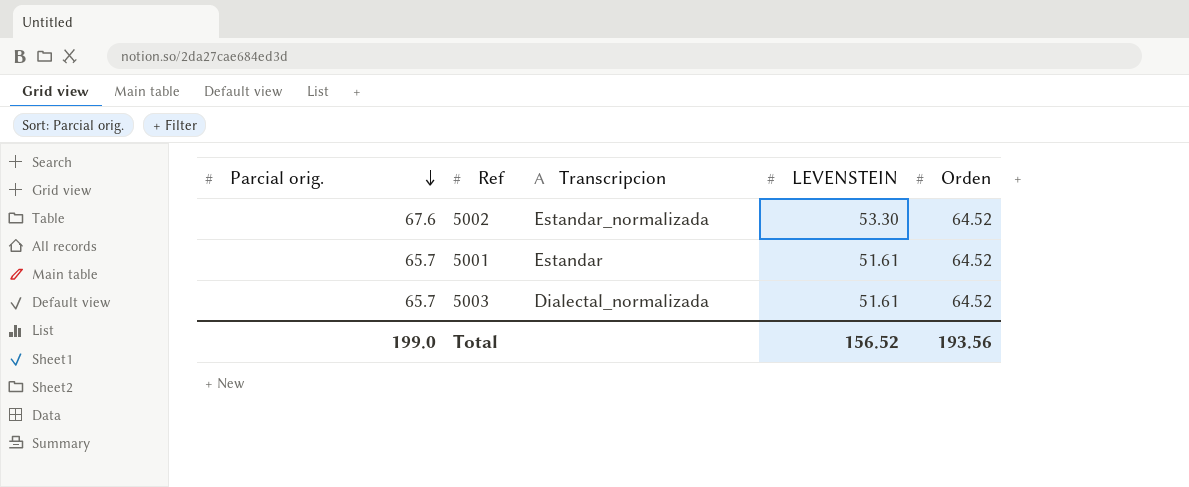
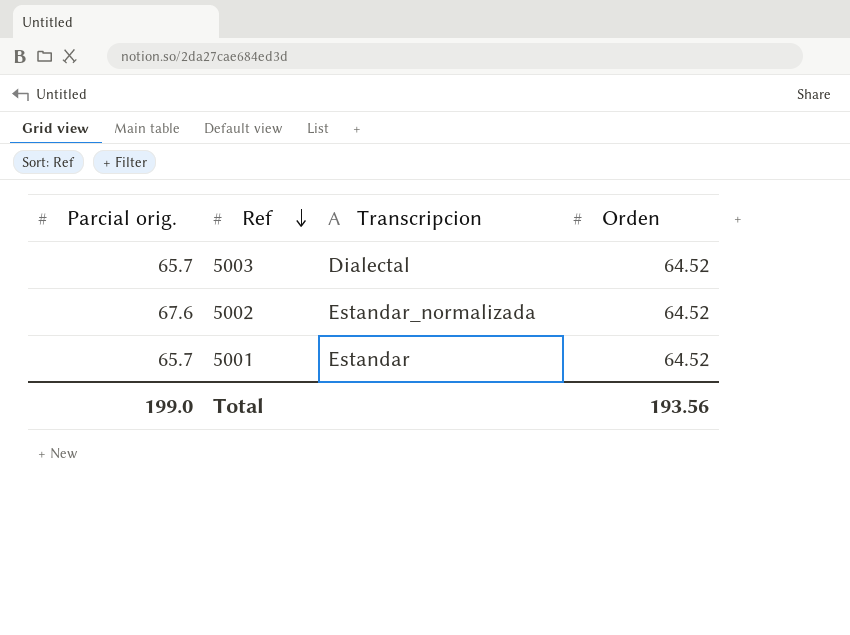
row order: Parcial orig. descending -> Ref descending
column LEVENSTEIN | position: 4 -> none
5003 | Transcripcion: Dialectal_normalizada -> Dialectal

